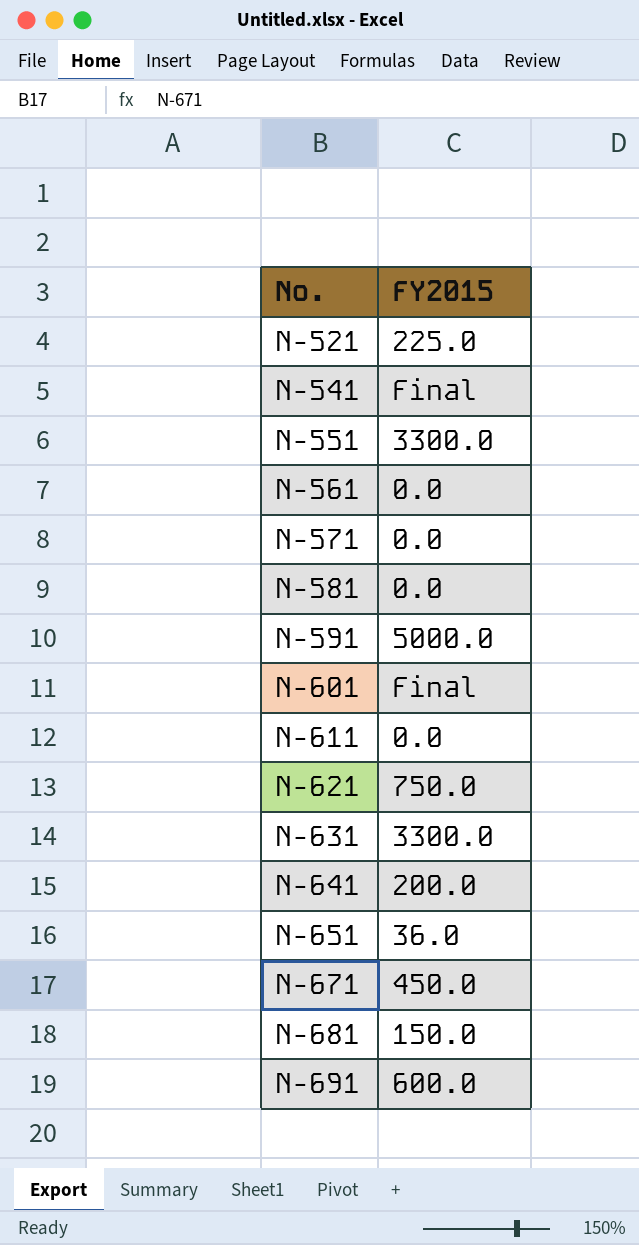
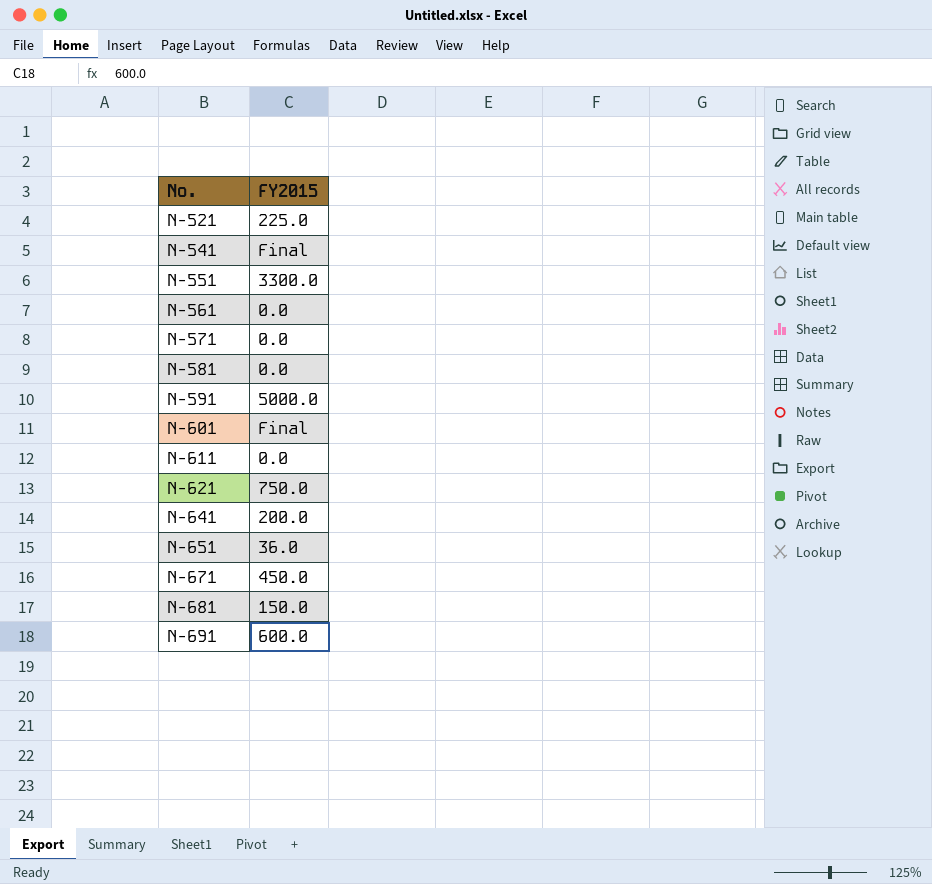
row N-631: 3300.0 -> none

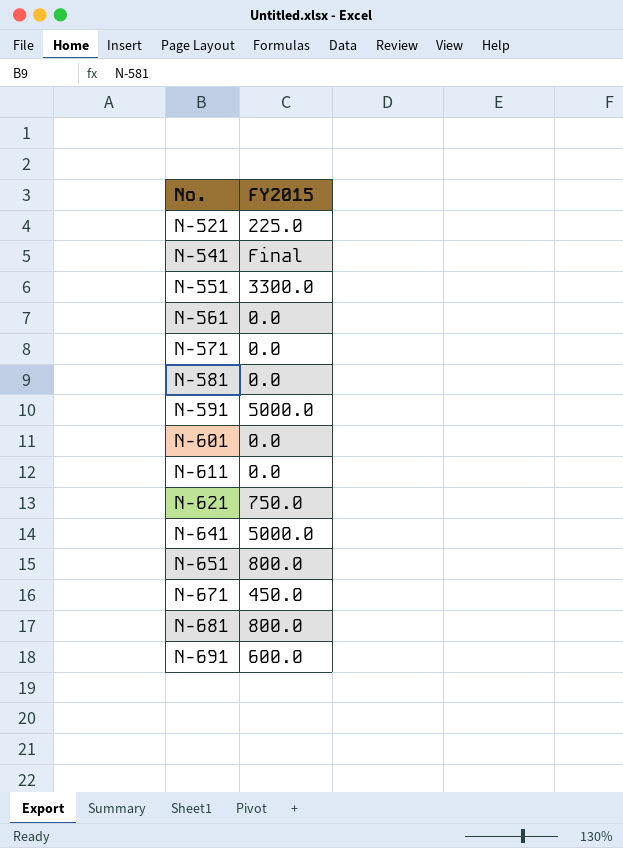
N-601 | FY2015: Final -> 0.0
N-641 | FY2015: 200.0 -> 5000.0
N-651 | FY2015: 36.0 -> 800.0
N-681 | FY2015: 150.0 -> 800.0

